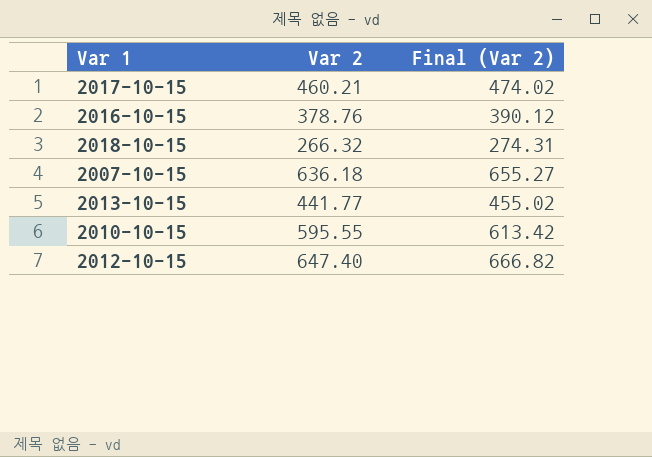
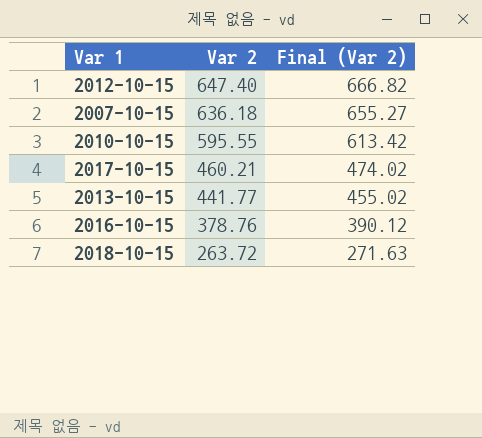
row order: none -> Var 2 descending
2018-10-15 | Var 2: 266.32 -> 263.72
2018-10-15 | Final (Var 2): 274.31 -> 271.63

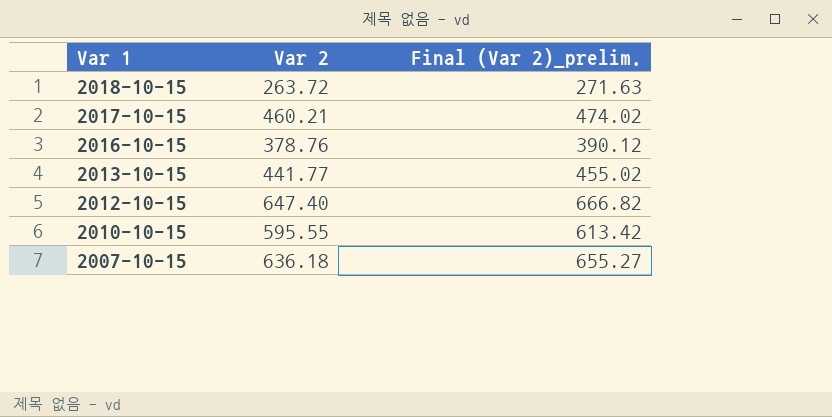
row order: Var 2 descending -> Var 1 descending
column name: Final (Var 2) -> Final (Var 2)_prelim.

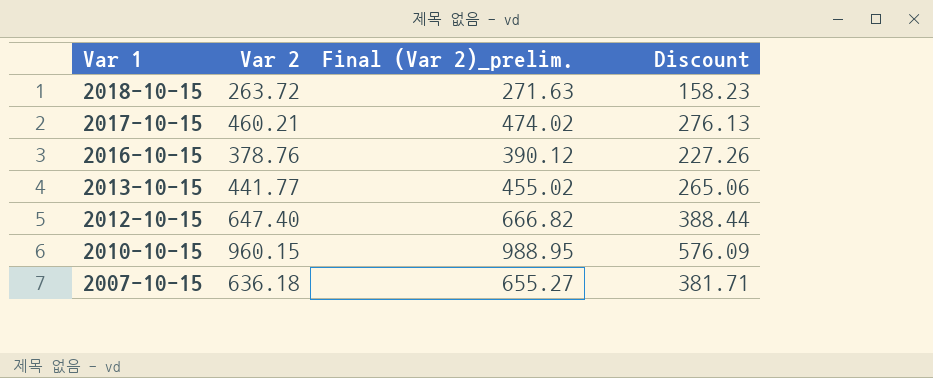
column Discount | formula: none -> [Var 2] * 0.6
2010-10-15 | Var 2: 595.55 -> 960.15
2010-10-15 | Final (Var 2)_prelim.: 613.42 -> 988.95

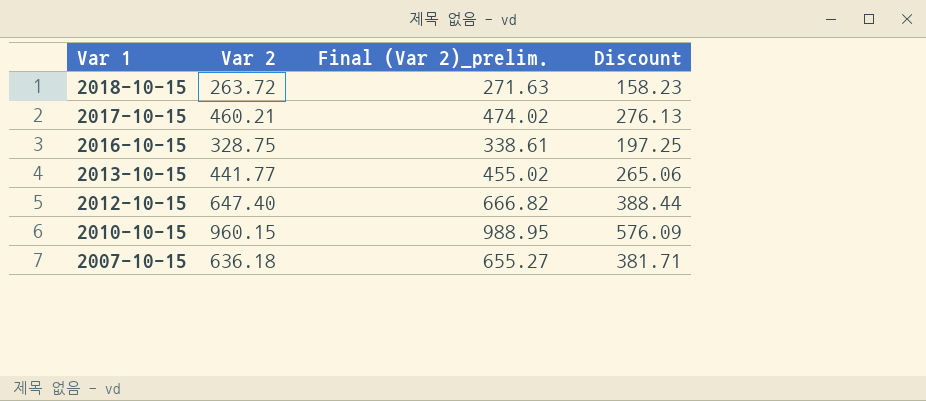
2016-10-15 | Var 2: 378.76 -> 328.75
2016-10-15 | Final (Var 2)_prelim.: 390.12 -> 338.61
2016-10-15 | Discount: 227.26 -> 197.25

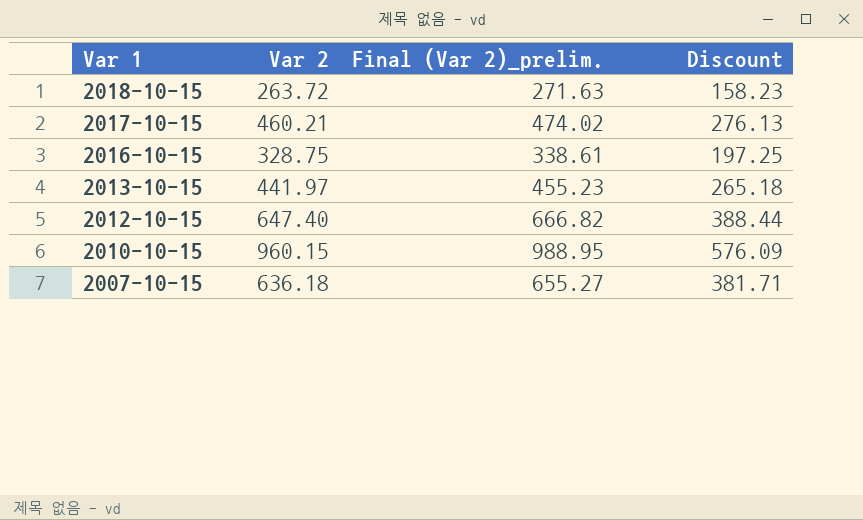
2013-10-15 | Var 2: 441.77 -> 441.97
2013-10-15 | Final (Var 2)_prelim.: 455.02 -> 455.23
2013-10-15 | Discount: 265.06 -> 265.18

